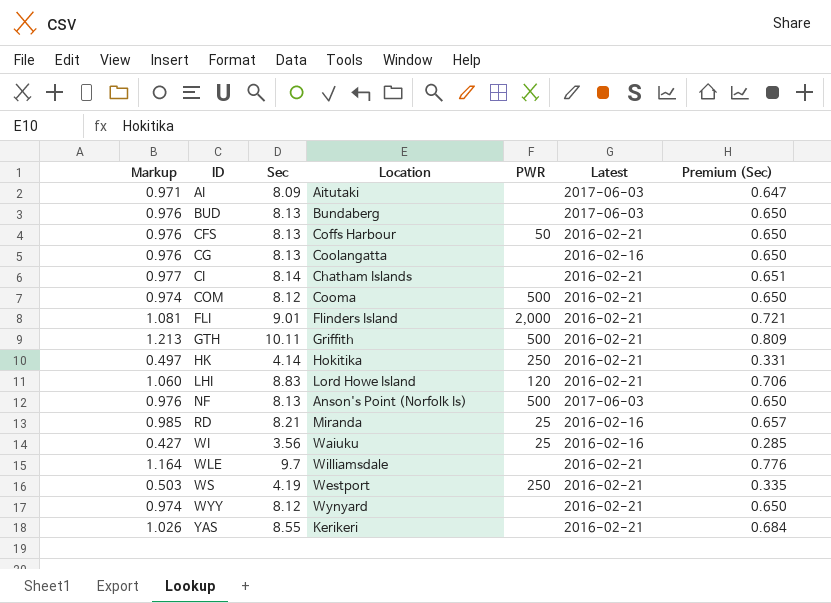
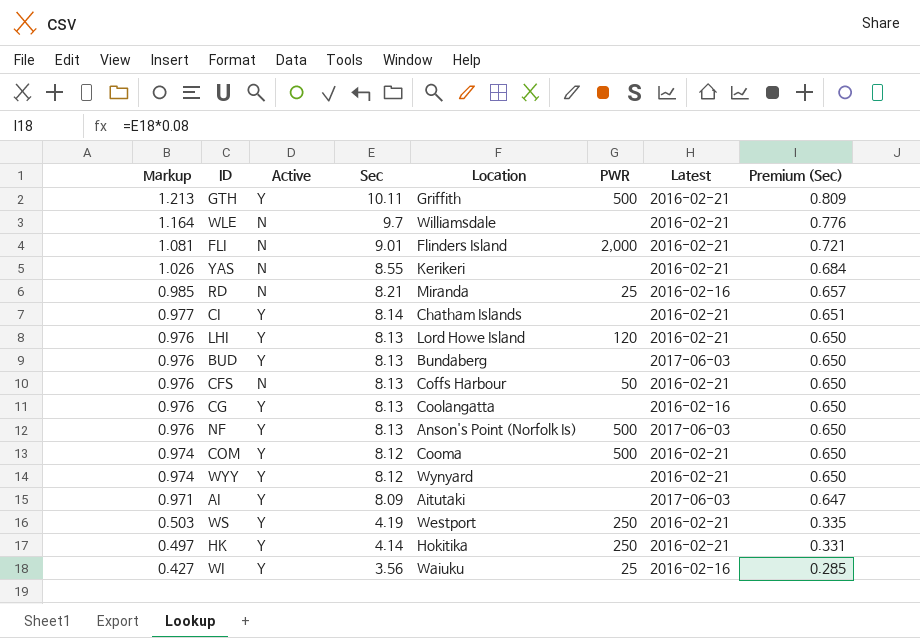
row order: ID ascending -> Markup descending
column Active | position: none -> 3
LHI | Markup: 1.060 -> 0.976
LHI | Sec: 8.83 -> 8.13
LHI | Premium (Sec): 0.706 -> 0.650

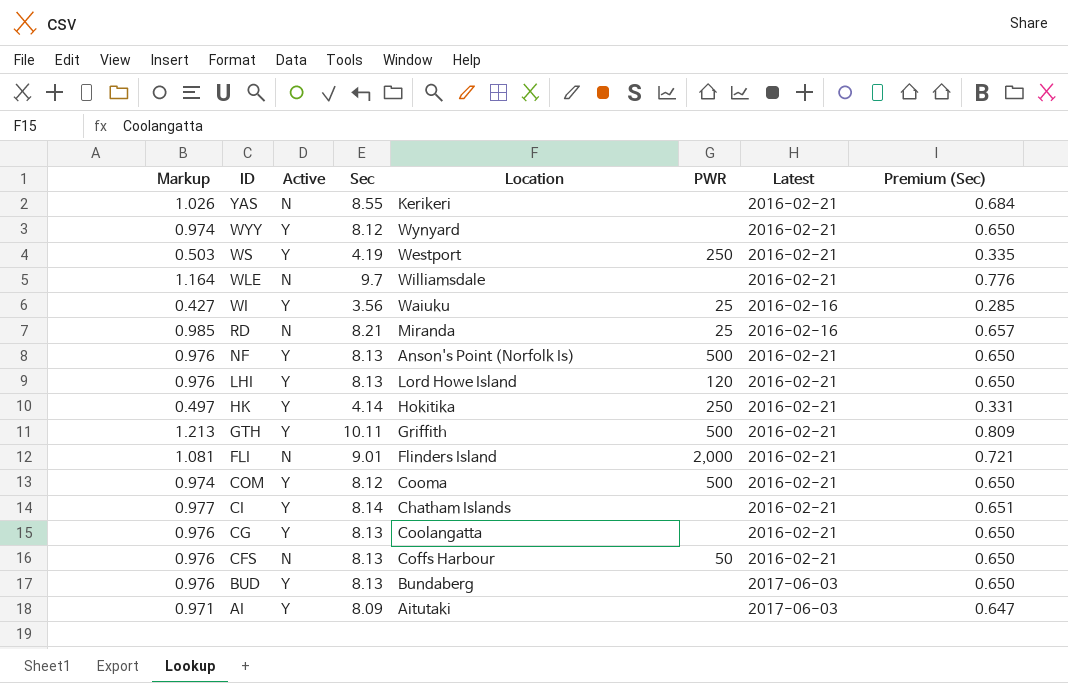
row order: Markup descending -> ID descending
NF | Latest: 2017-06-03 -> 2016-02-21
CG | Latest: 2016-02-16 -> 2016-02-21

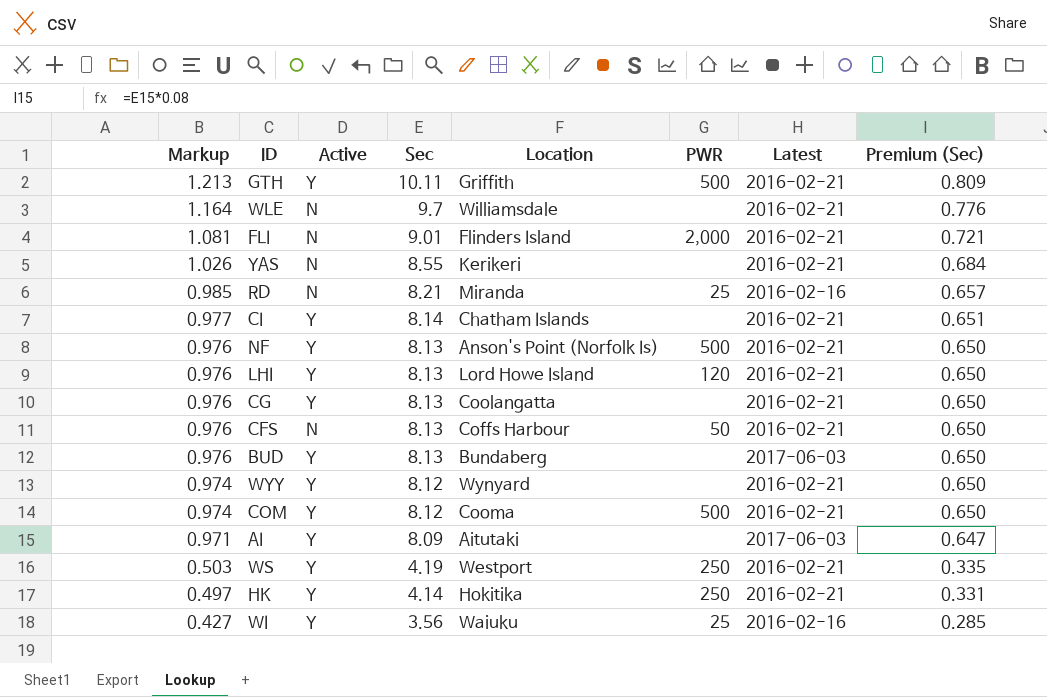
row order: ID descending -> Markup descending

